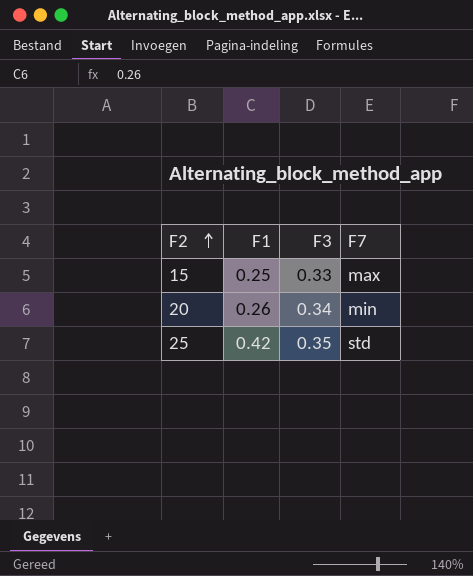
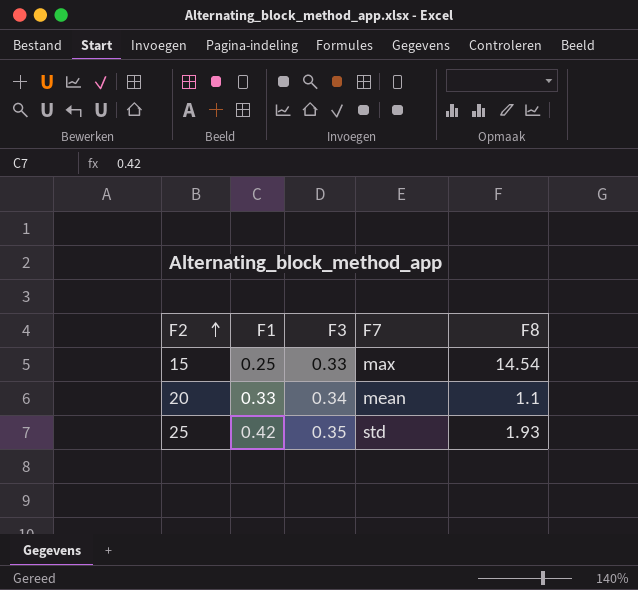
column F8 | position: none -> 5
20 | F1: 0.26 -> 0.33
20 | F7: min -> mean

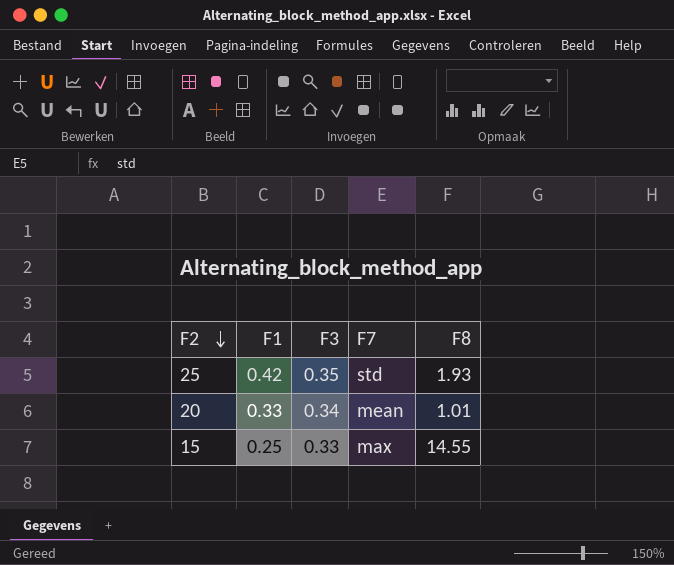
row order: F2 ascending -> F2 descending
20 | F8: 1.1 -> 1.01
15 | F8: 14.54 -> 14.55

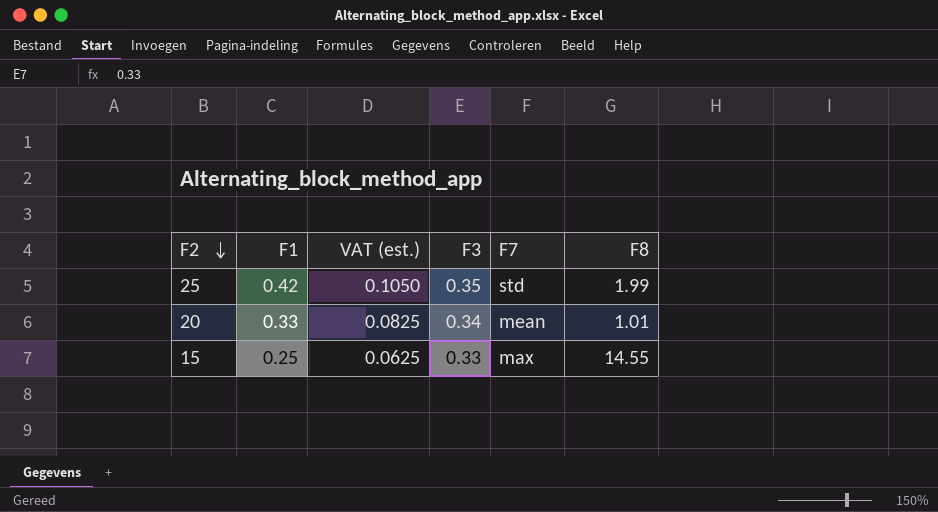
column VAT (est.) | formula: none -> [F1] * 0.25
25 | F8: 1.93 -> 1.99

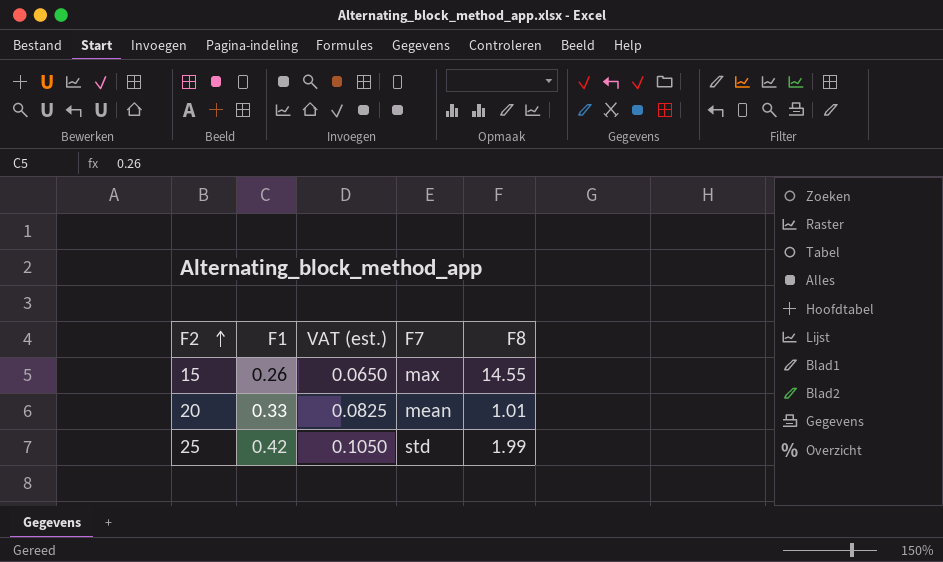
row order: F2 descending -> F2 ascending
column F3 | position: 4 -> none
15 | F1: 0.25 -> 0.26
15 | VAT (est.): 0.0625 -> 0.0650

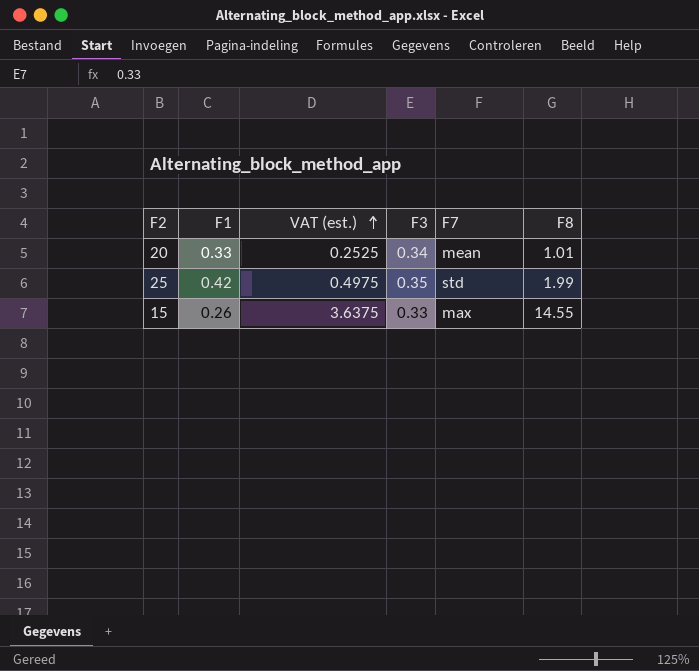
row order: F2 ascending -> VAT (est.) ascending
column VAT (est.) | formula: [F1] * 0.25 -> [F8] * 0.25
column F3 | position: none -> 4

